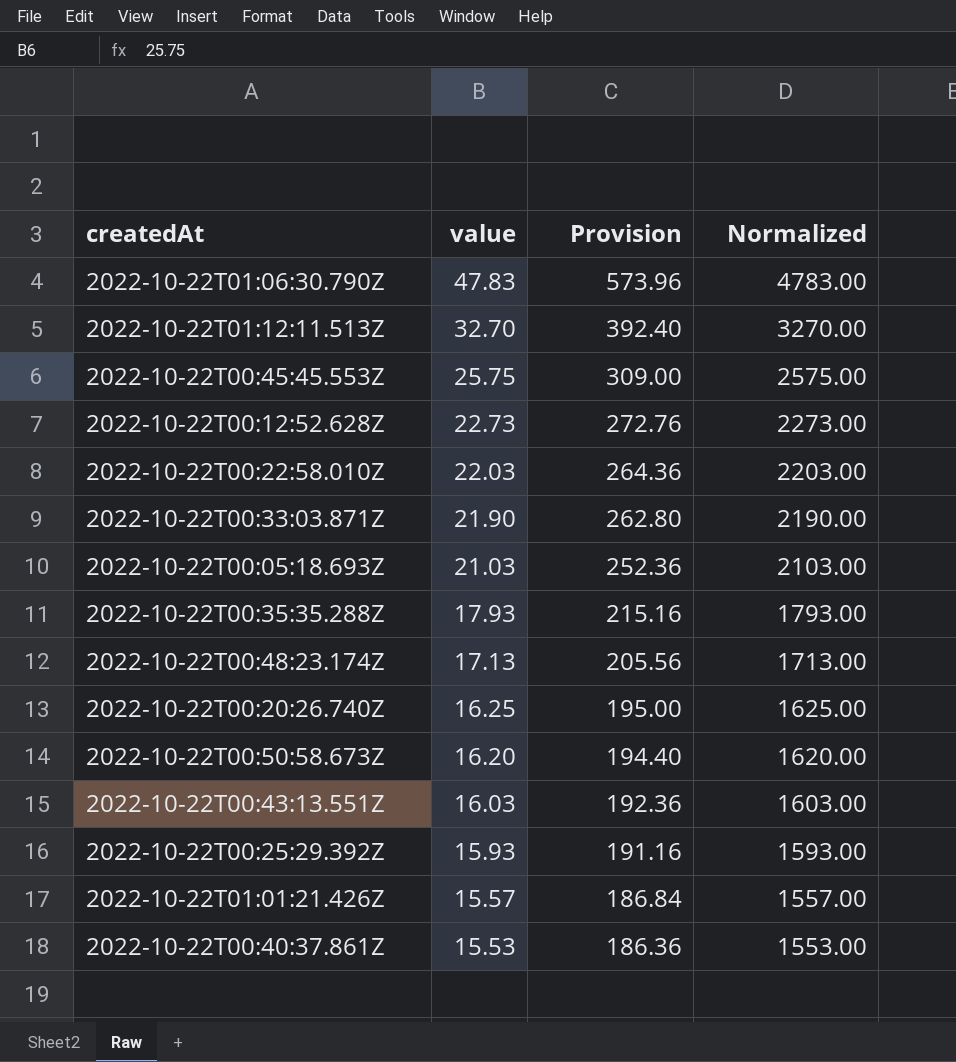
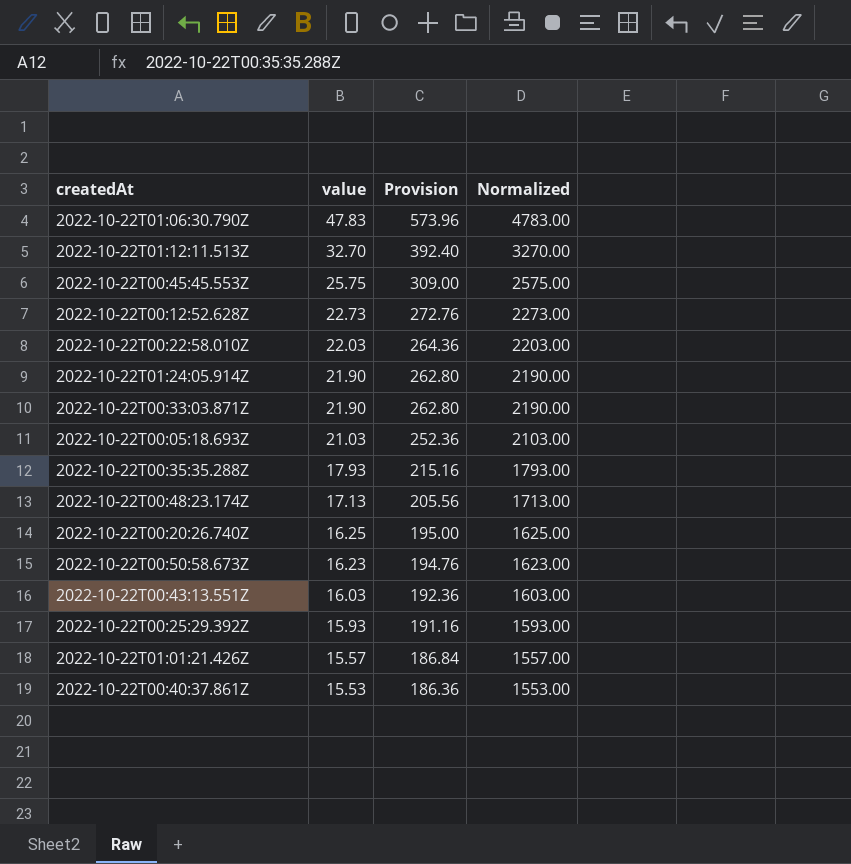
row 2022-10-22T01:24:05.914Z: none -> 21.90 | 262.80 | 2190.00
2022-10-22T00:50:58.673Z | value: 16.20 -> 16.23
2022-10-22T00:50:58.673Z | Provision: 194.40 -> 194.76
2022-10-22T00:50:58.673Z | Normalized: 1620.00 -> 1623.00

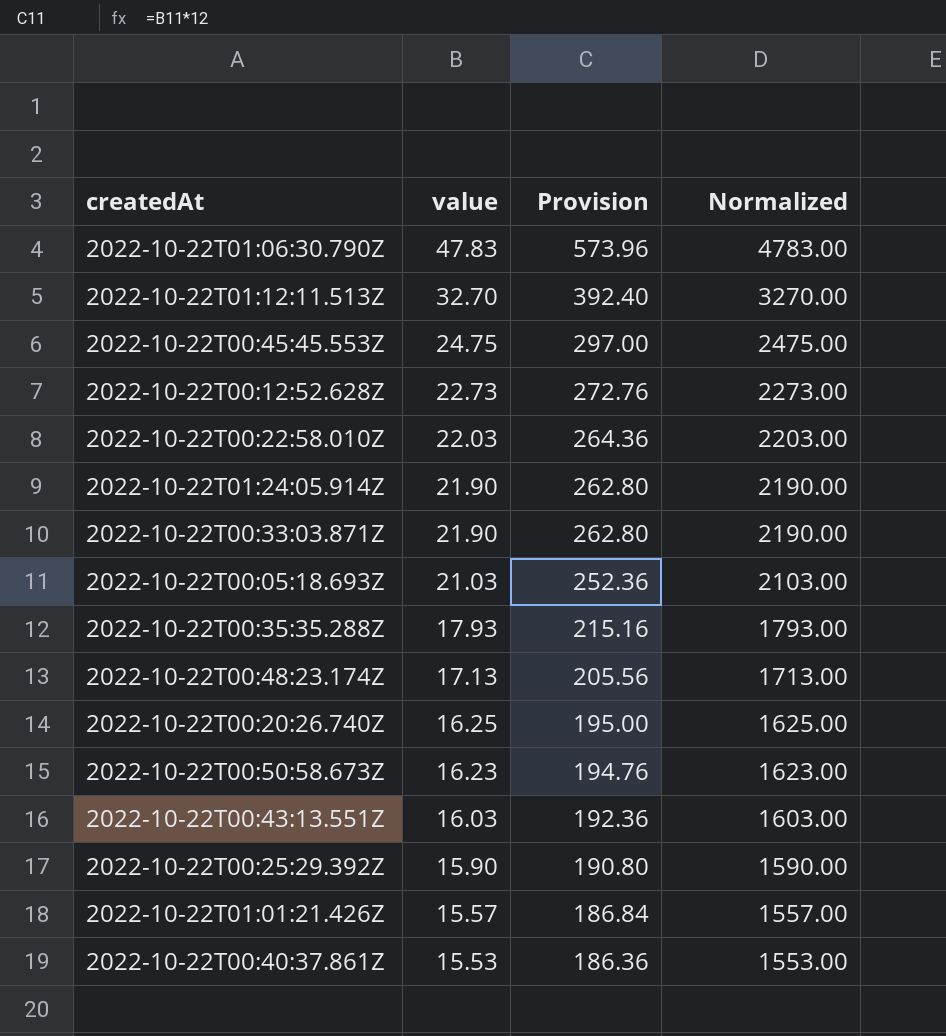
2022-10-22T00:45:45.553Z | value: 25.75 -> 24.75
2022-10-22T00:45:45.553Z | Provision: 309.00 -> 297.00
2022-10-22T00:45:45.553Z | Normalized: 2575.00 -> 2475.00
2022-10-22T00:25:29.392Z | value: 15.93 -> 15.90
2022-10-22T00:25:29.392Z | Provision: 191.16 -> 190.80
2022-10-22T00:25:29.392Z | Normalized: 1593.00 -> 1590.00

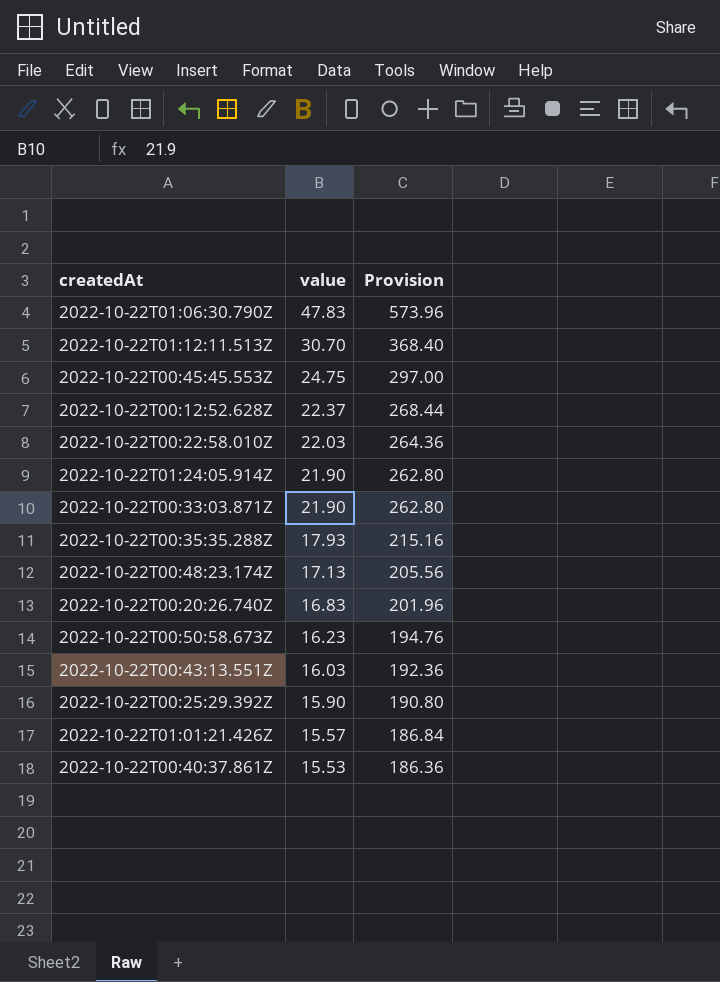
column Normalized | formula: [value] * 100 -> none
row 2022-10-22T00:05:18.693Z: 21.03 | 252.36 | 2103.00 -> none
2022-10-22T01:12:11.513Z | value: 32.70 -> 30.70
2022-10-22T01:12:11.513Z | Provision: 392.40 -> 368.40
2022-10-22T00:12:52.628Z | value: 22.73 -> 22.37
2022-10-22T00:12:52.628Z | Provision: 272.76 -> 268.44
2022-10-22T00:20:26.740Z | value: 16.25 -> 16.83
2022-10-22T00:20:26.740Z | Provision: 195.00 -> 201.96

